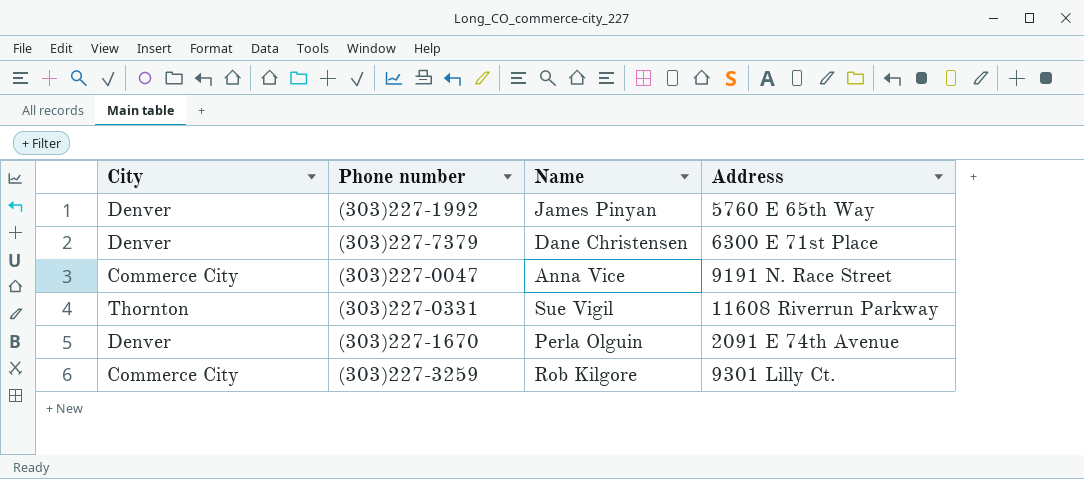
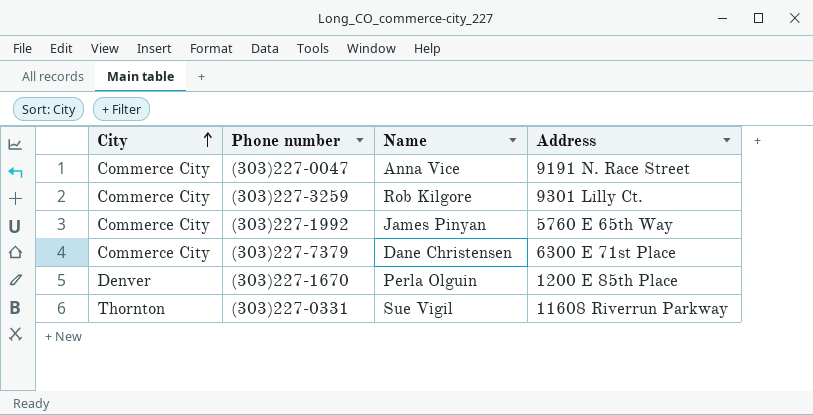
row order: none -> City ascending
(303)227-1992 | City: Denver -> Commerce City
(303)227-7379 | City: Denver -> Commerce City
(303)227-1670 | Address: 2091 E 74th Avenue -> 1200 E 85th Place

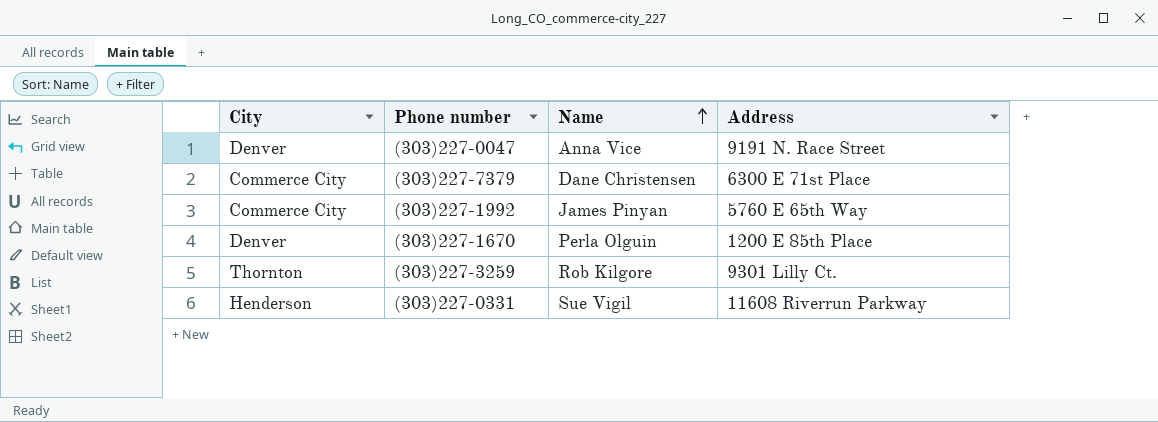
row order: City ascending -> Name ascending
(303)227-0047 | City: Commerce City -> Denver
(303)227-3259 | City: Commerce City -> Thornton
(303)227-0331 | City: Thornton -> Henderson

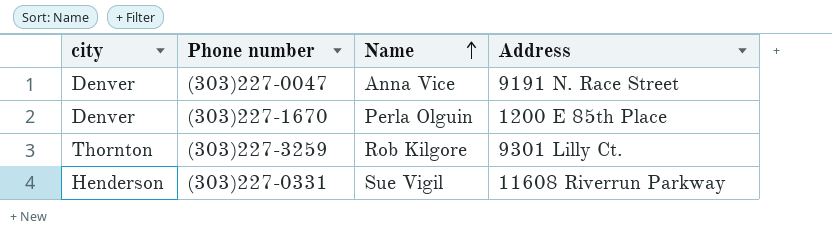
column name: City -> city
row (303)227-7379: Commerce City | Dane Christensen | 6300 E 71st Place -> none
row (303)227-1992: Commerce City | James Pinyan | 5760 E 65th Way -> none

